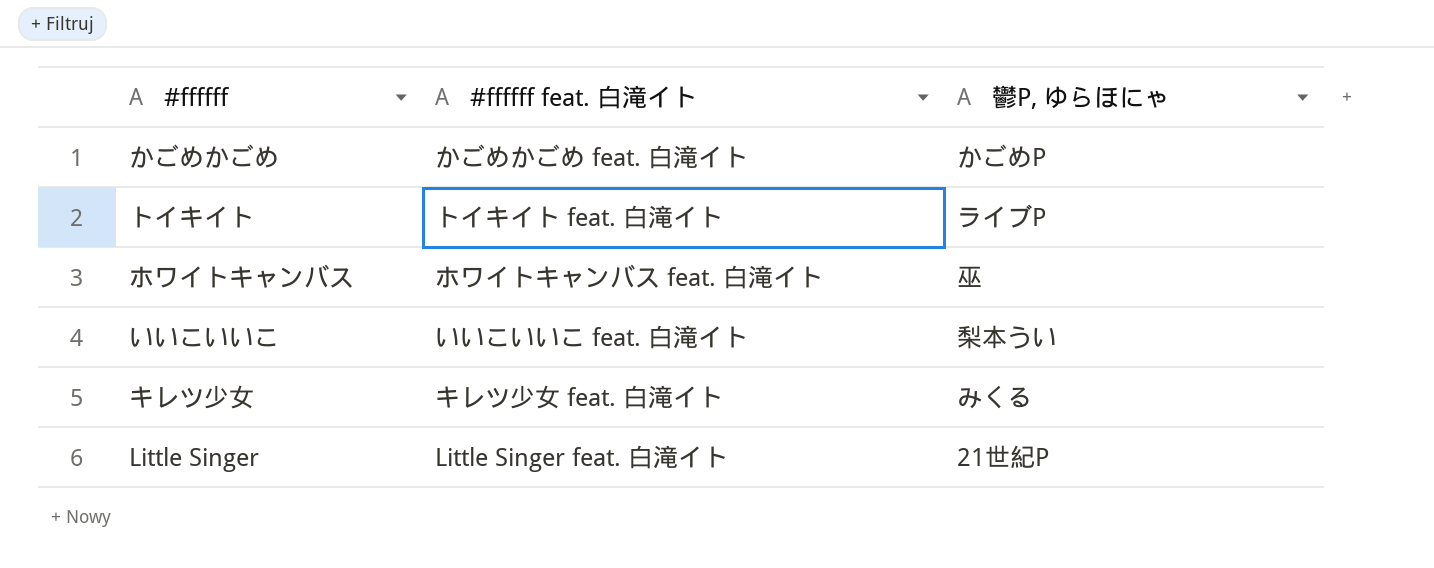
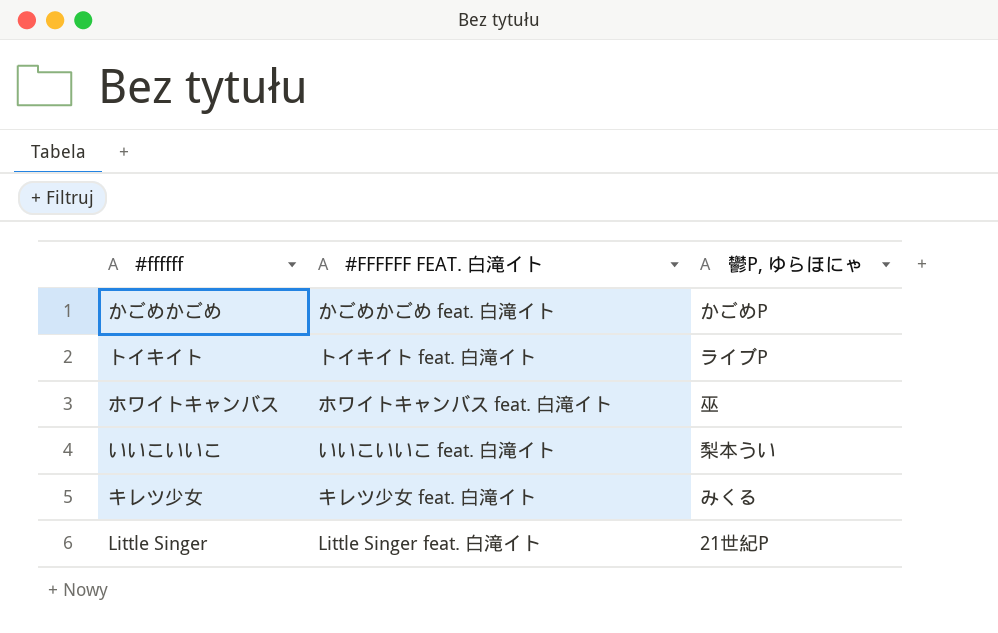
column name: #ffffff feat. 白滝イト -> #FFFFFF FEAT. 白滝イト

